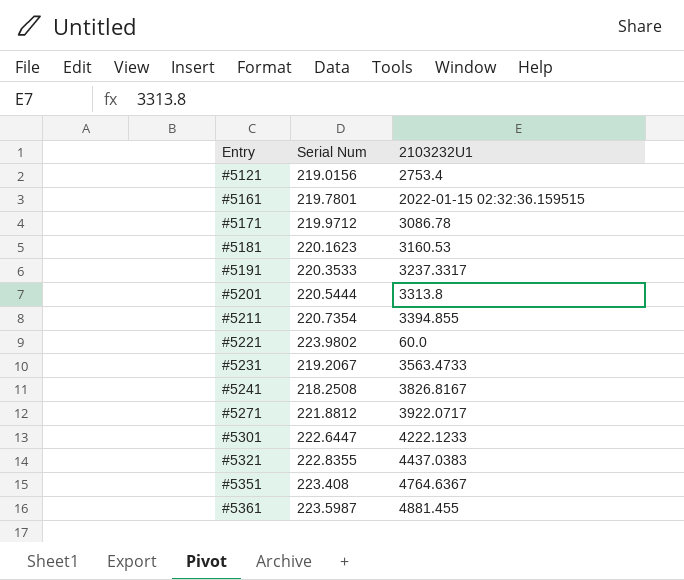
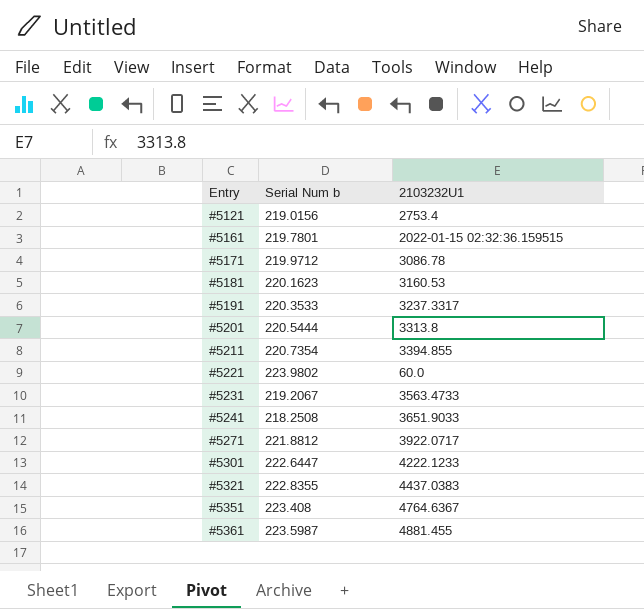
column name: Serial Num -> Serial Num b
#5241 | 2103232U1: 3826.8167 -> 3651.9033

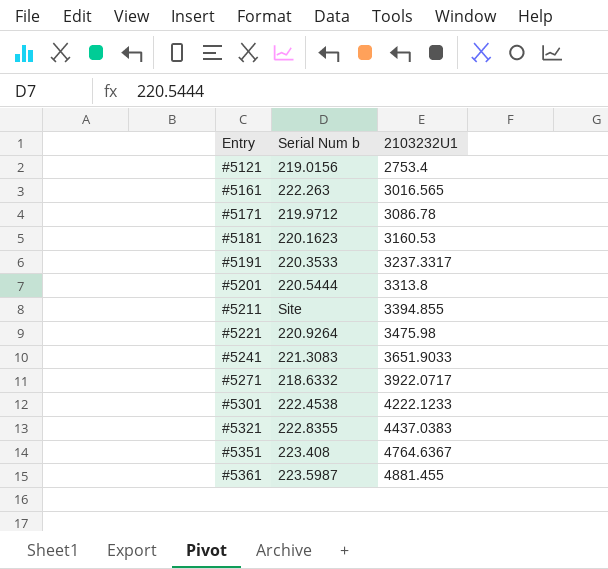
row #5231: 219.2067 | 3563.4733 -> none
#5161 | Serial Num b: 219.7801 -> 222.263
#5161 | 2103232U1: 2022-01-15 02:32:36.159515 -> 3016.565
#5211 | Serial Num b: 220.7354 -> Site
#5221 | Serial Num b: 223.9802 -> 220.9264
#5221 | 2103232U1: 60.0 -> 3475.98
#5241 | Serial Num b: 218.2508 -> 221.3083
#5271 | Serial Num b: 221.8812 -> 218.6332
#5301 | Serial Num b: 222.6447 -> 222.4538

